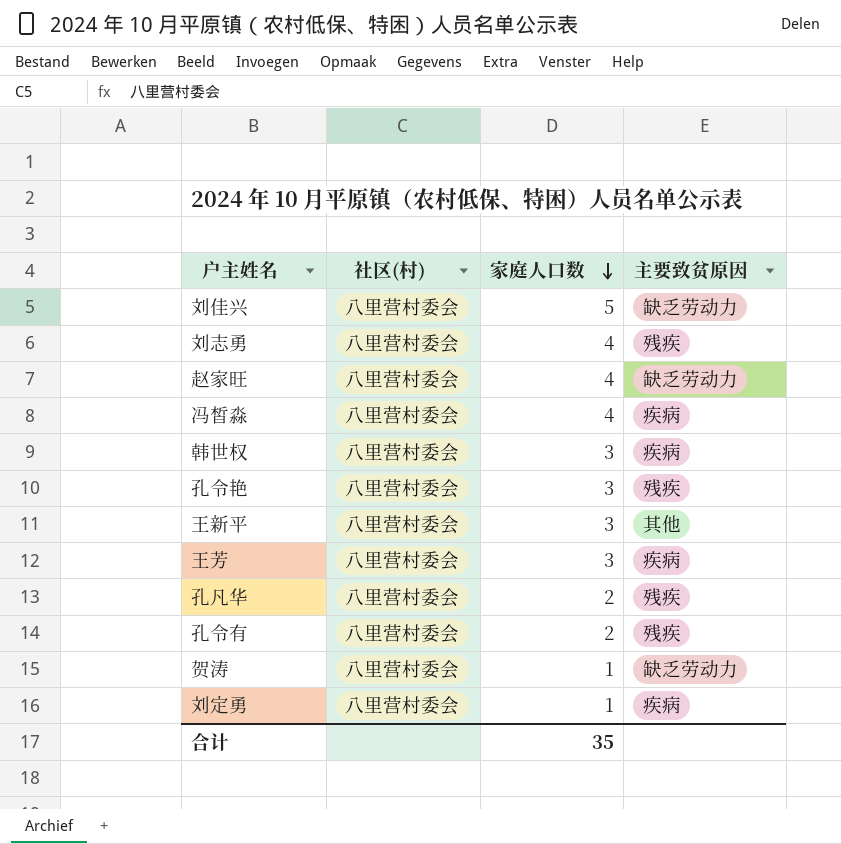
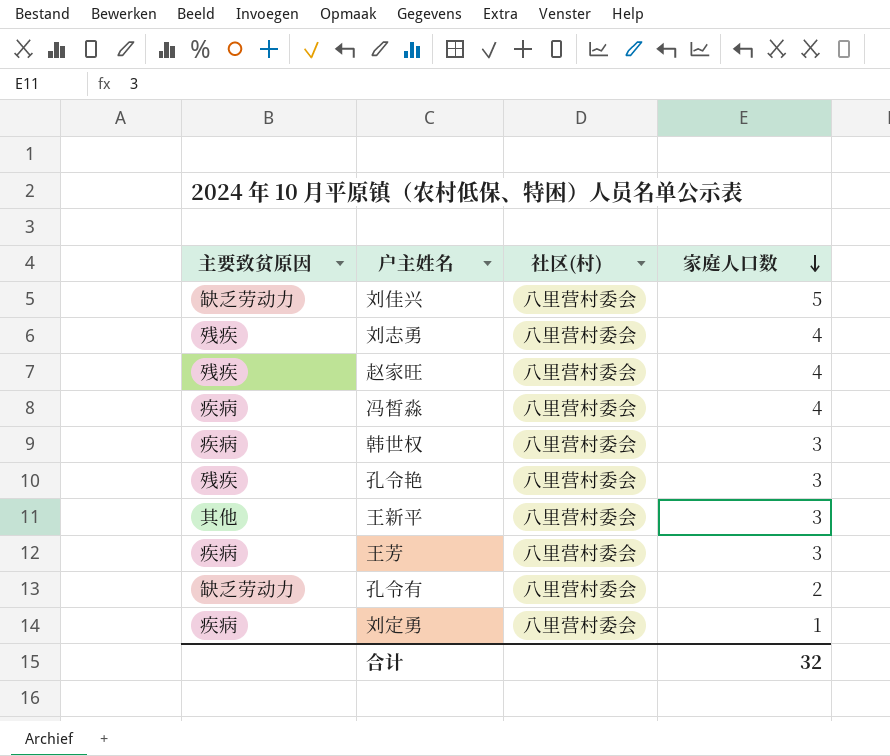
column 主要致贫原因 | position: 4 -> 1
row 孔凡华: 八里营村委会 | 2 | 残疾 -> none
row 贺涛: 八里营村委会 | 1 | 缺乏劳动力 -> none
赵家旺 | 主要致贫原因: 缺乏劳动力 -> 残疾
孔令有 | 主要致贫原因: 残疾 -> 缺乏劳动力
合计 | 家庭人口数: 35 -> 32

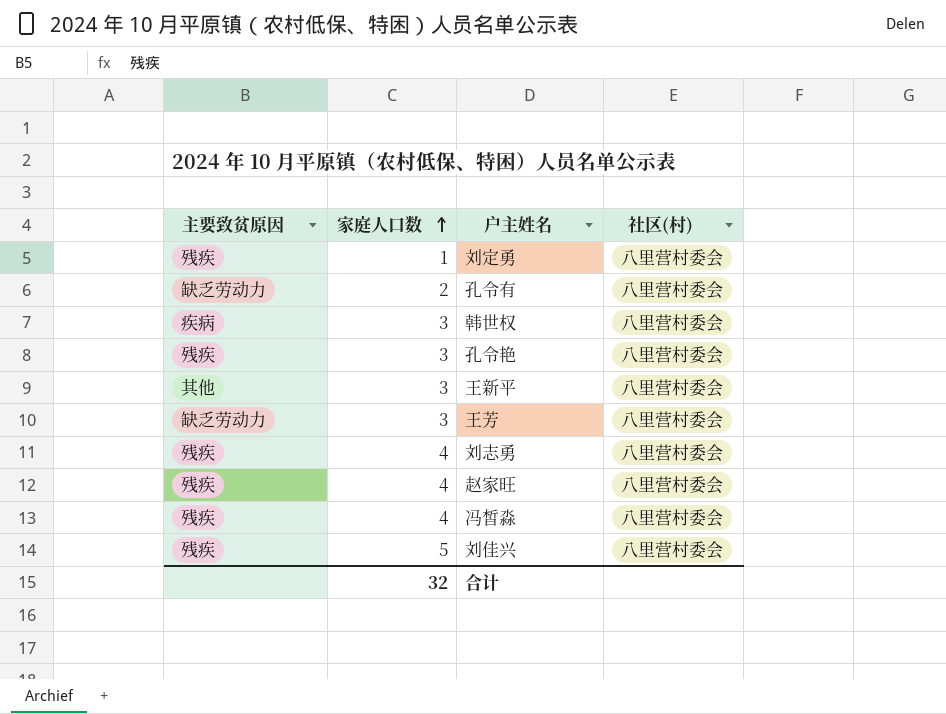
row order: 家庭人口数 descending -> 家庭人口数 ascending
column 家庭人口数 | position: 4 -> 2
刘定勇 | 主要致贫原因: 疾病 -> 残疾
王芳 | 主要致贫原因: 疾病 -> 缺乏劳动力
冯皙淼 | 主要致贫原因: 疾病 -> 残疾
刘佳兴 | 主要致贫原因: 缺乏劳动力 -> 残疾

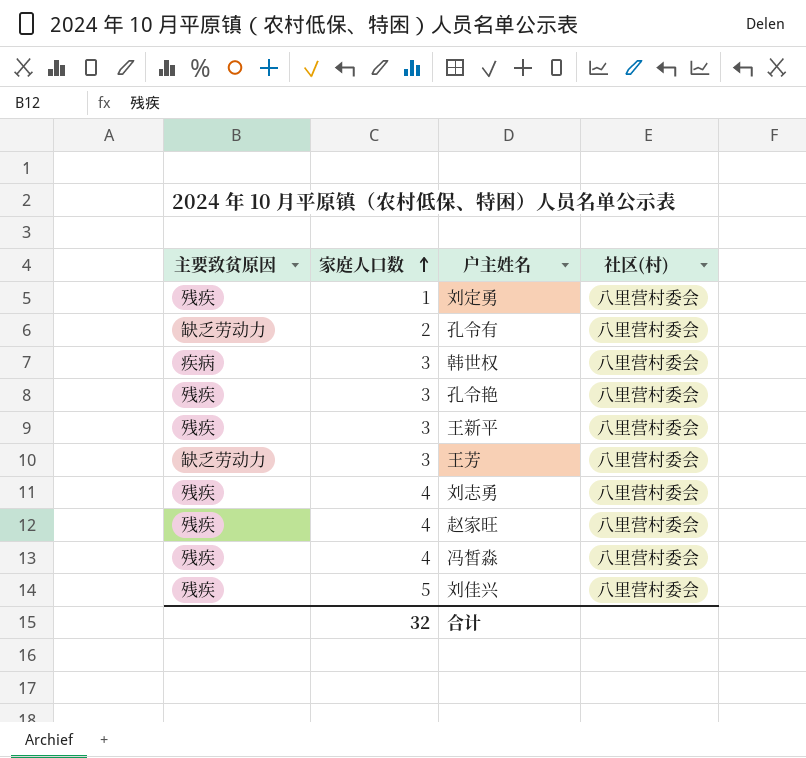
王新平 | 主要致贫原因: 其他 -> 残疾

